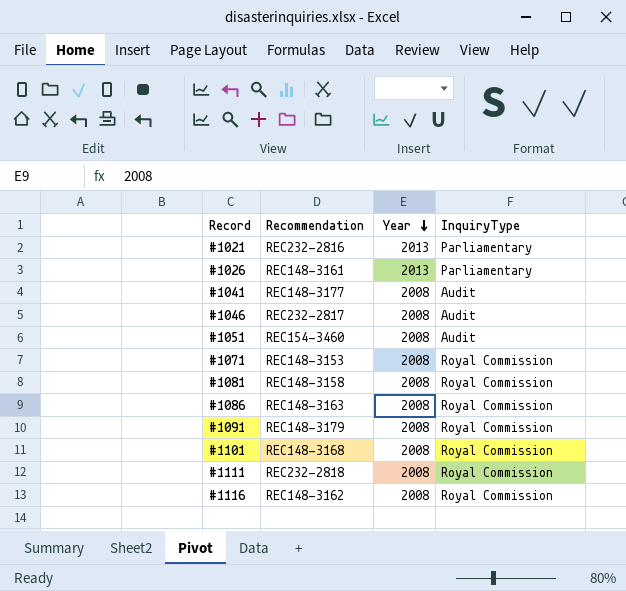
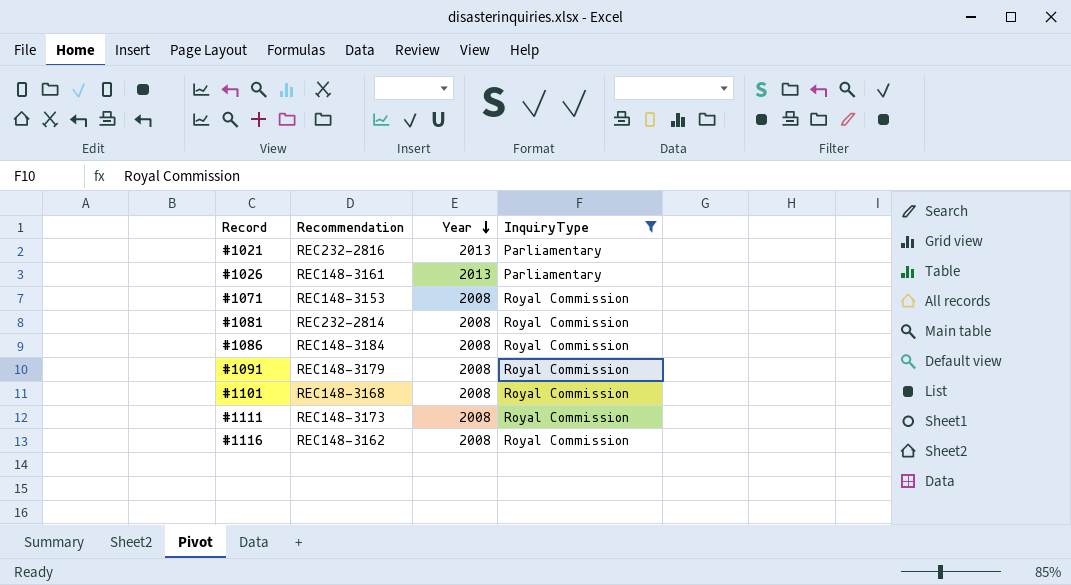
filter: none -> InquiryType != Audit
#1081 | Recommendation: REC148-3158 -> REC232-2814
#1086 | Recommendation: REC148-3163 -> REC148-3184
#1111 | Recommendation: REC232-2818 -> REC148-3173

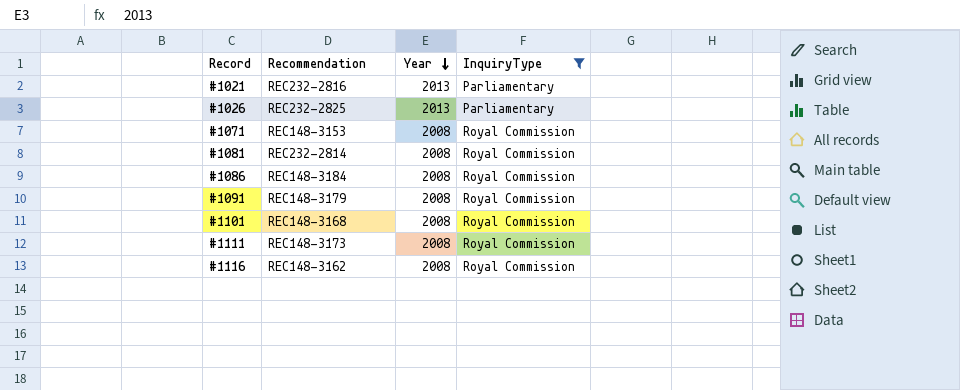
#1026 | Recommendation: REC148-3161 -> REC232-2825

